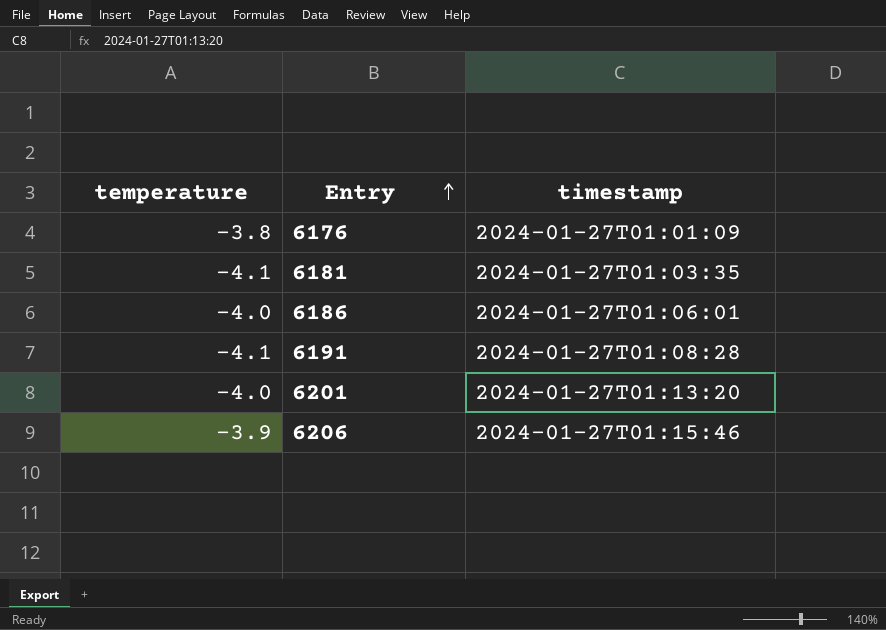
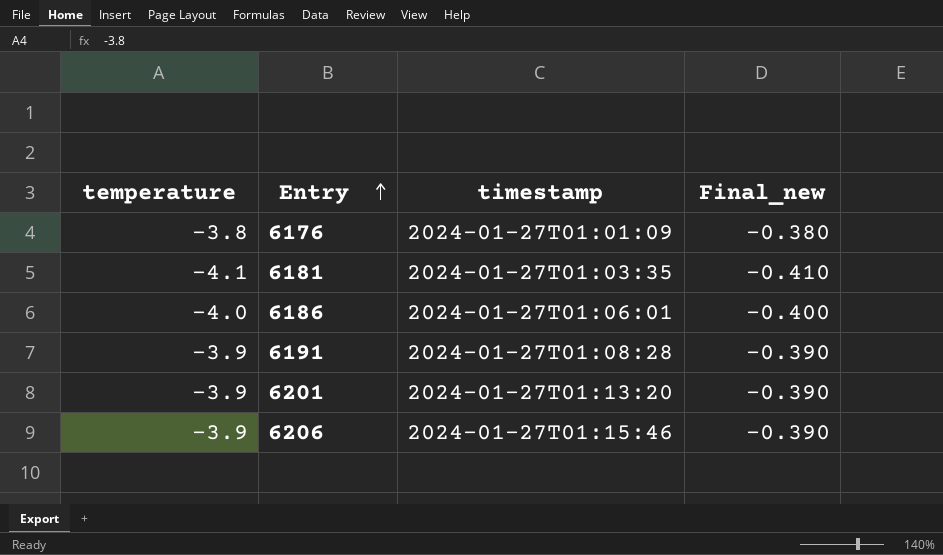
column Final_new | formula: none -> [temperature] * 0.1
6191 | temperature: -4.1 -> -3.9
6201 | temperature: -4.0 -> -3.9

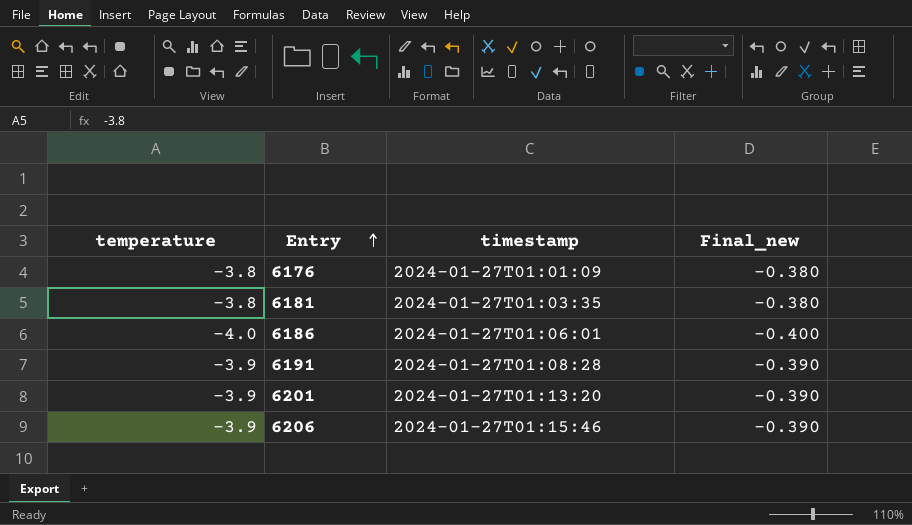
6181 | temperature: -4.1 -> -3.8
6181 | Final_new: -0.410 -> -0.380

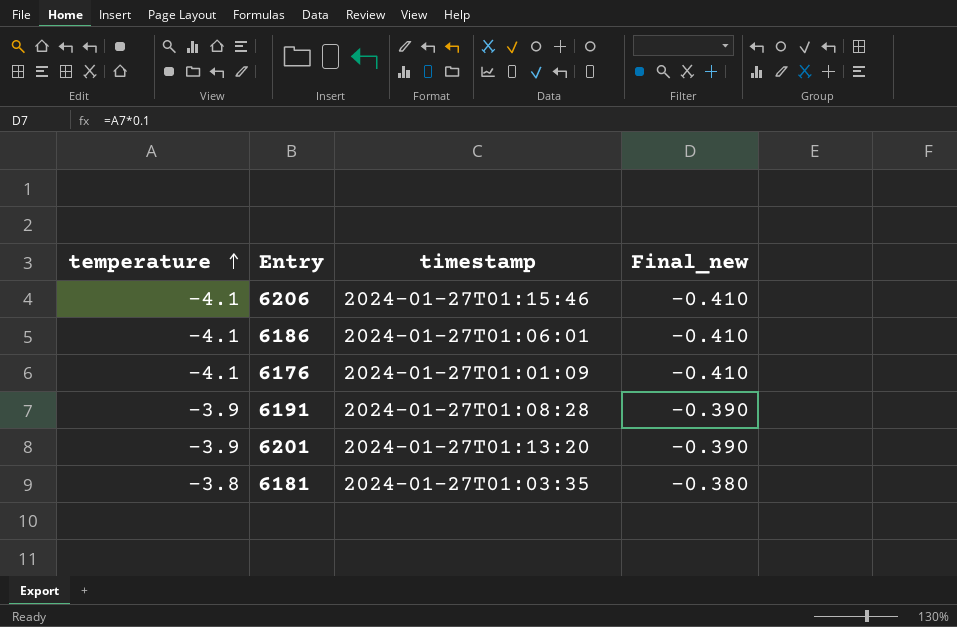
row order: Entry ascending -> temperature ascending
6206 | temperature: -3.9 -> -4.1
6206 | Final_new: -0.390 -> -0.410
6186 | temperature: -4.0 -> -4.1
6186 | Final_new: -0.400 -> -0.410
6176 | temperature: -3.8 -> -4.1
6176 | Final_new: -0.380 -> -0.410

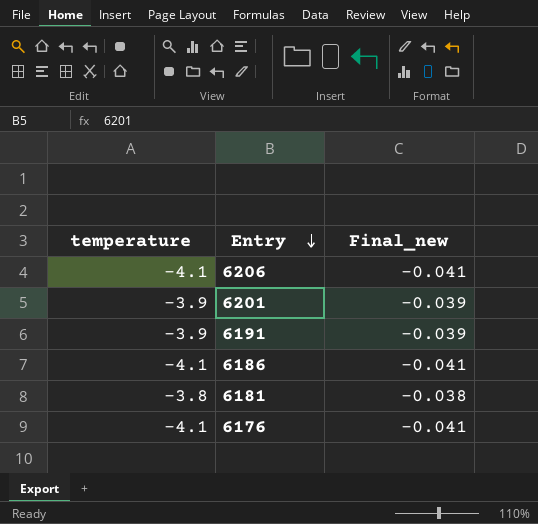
row order: temperature ascending -> Entry descending
column timestamp | position: 3 -> none
column Final_new | formula: [temperature] * 0.1 -> [temperature] * 0.01

